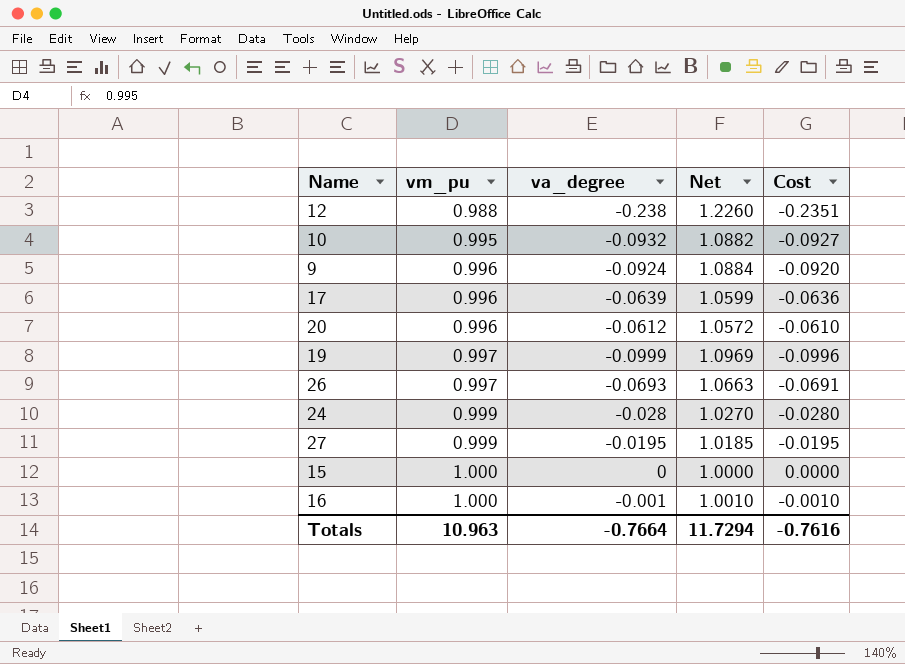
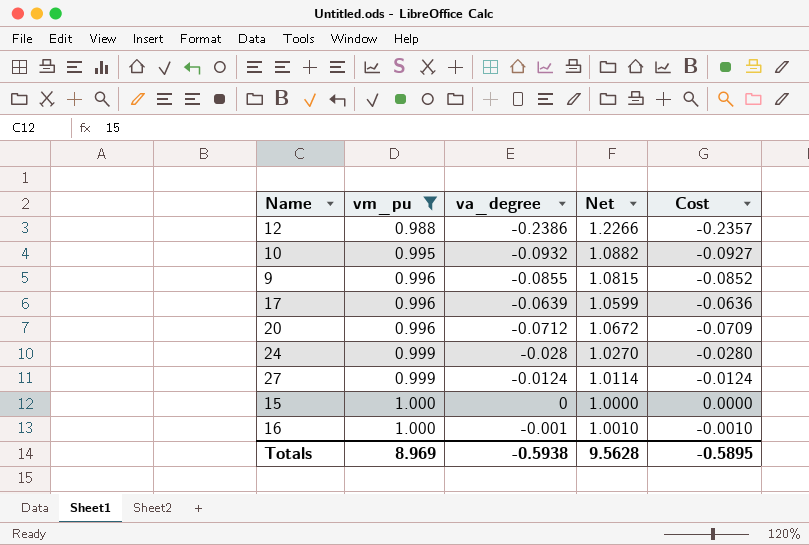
filter: none -> vm_pu != 0.997
12 | va_degree: -0.238 -> -0.2386
12 | Net: 1.2260 -> 1.2266
12 | Cost: -0.2351 -> -0.2357
9 | va_degree: -0.0924 -> -0.0855
9 | Net: 1.0884 -> 1.0815
9 | Cost: -0.0920 -> -0.0852
20 | va_degree: -0.0612 -> -0.0712
20 | Net: 1.0572 -> 1.0672
20 | Cost: -0.0610 -> -0.0709
27 | va_degree: -0.0195 -> -0.0124
27 | Net: 1.0185 -> 1.0114
27 | Cost: -0.0195 -> -0.0124
Totals | vm_pu: 10.963 -> 8.969
Totals | va_degree: -0.7664 -> -0.5938
Totals | Net: 11.7294 -> 9.5628
Totals | Cost: -0.7616 -> -0.5895

